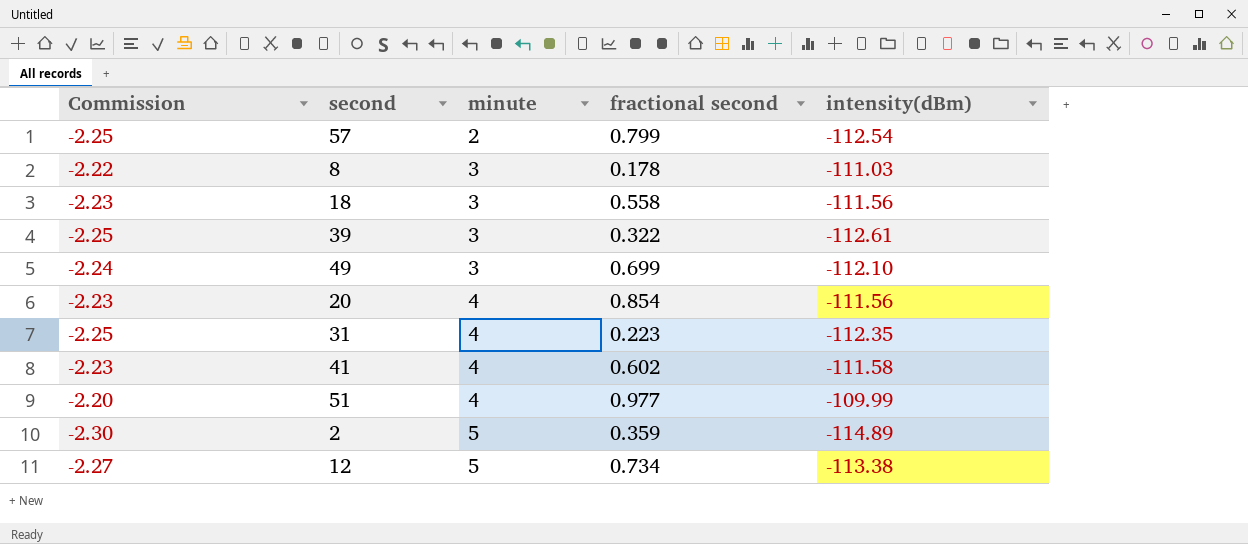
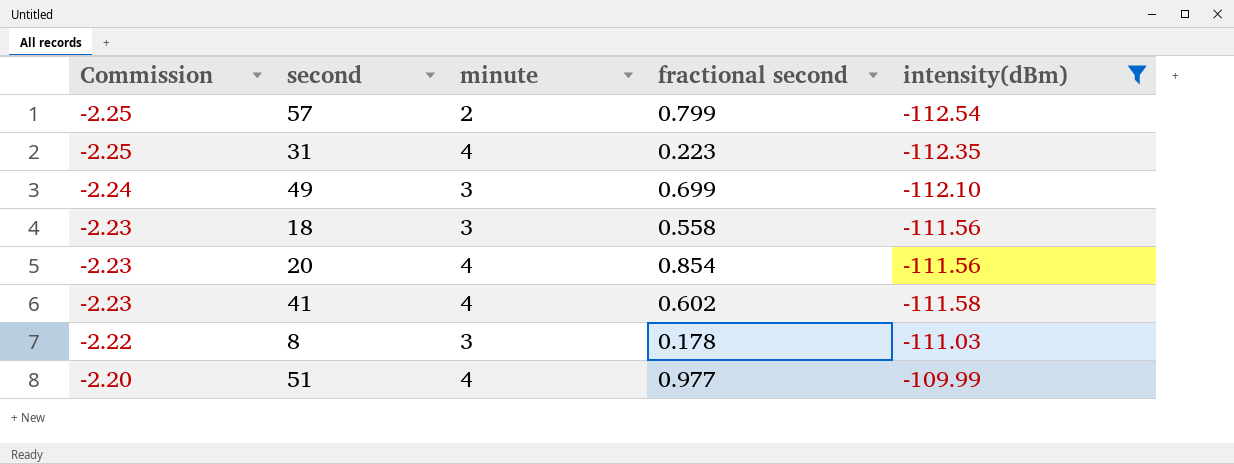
filter: none -> intensity(dBm) >= -112.54
row order: minute ascending -> Commission ascending

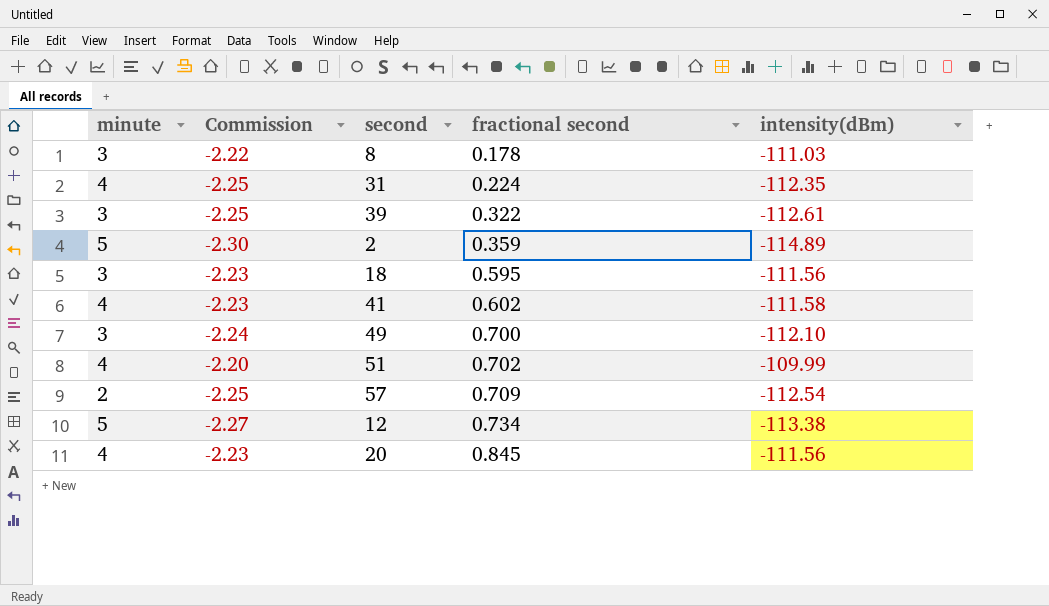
filter: intensity(dBm) >= -112.54 -> none
row order: Commission ascending -> fractional second ascending
column minute | position: 3 -> 1
31 | fractional second: 0.223 -> 0.224
18 | fractional second: 0.558 -> 0.595
49 | fractional second: 0.699 -> 0.700
51 | fractional second: 0.977 -> 0.702
57 | fractional second: 0.799 -> 0.709
20 | fractional second: 0.854 -> 0.845

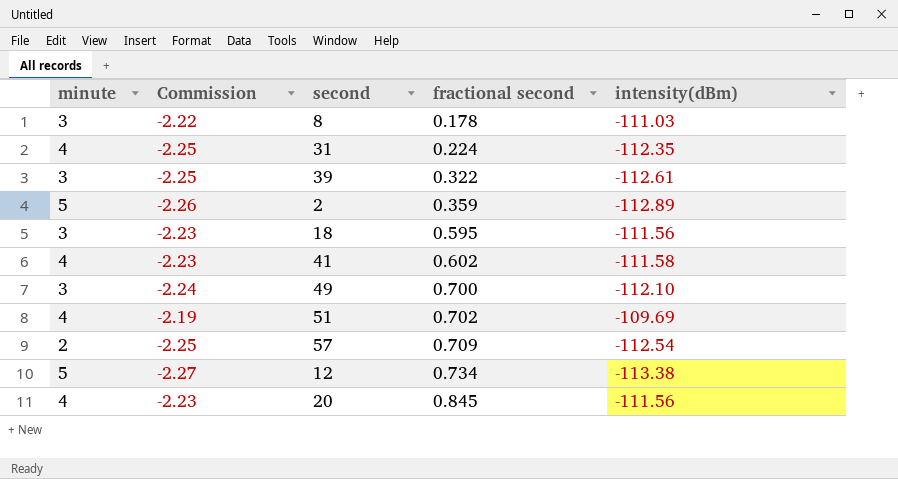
2 | Commission: -2.30 -> -2.26
2 | intensity(dBm): -114.89 -> -112.89
51 | Commission: -2.20 -> -2.19
51 | intensity(dBm): -109.99 -> -109.69

